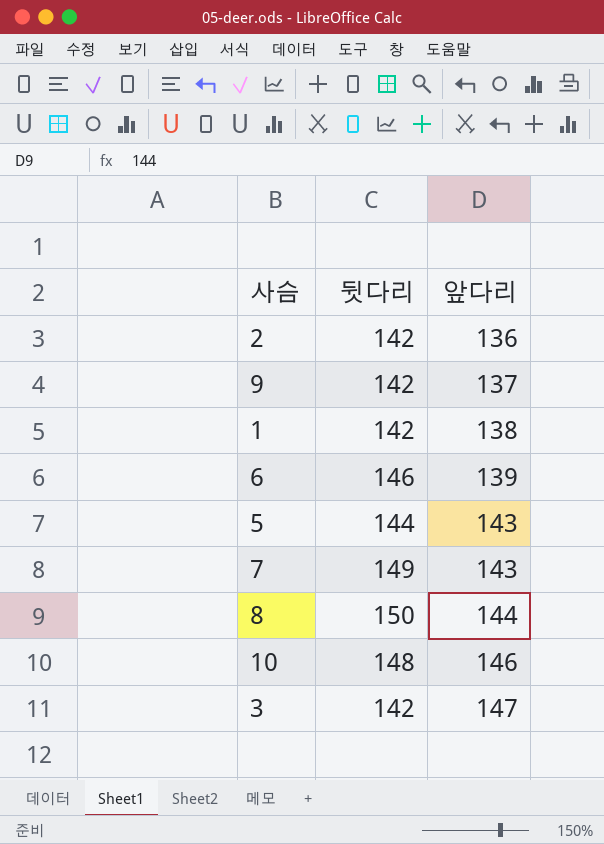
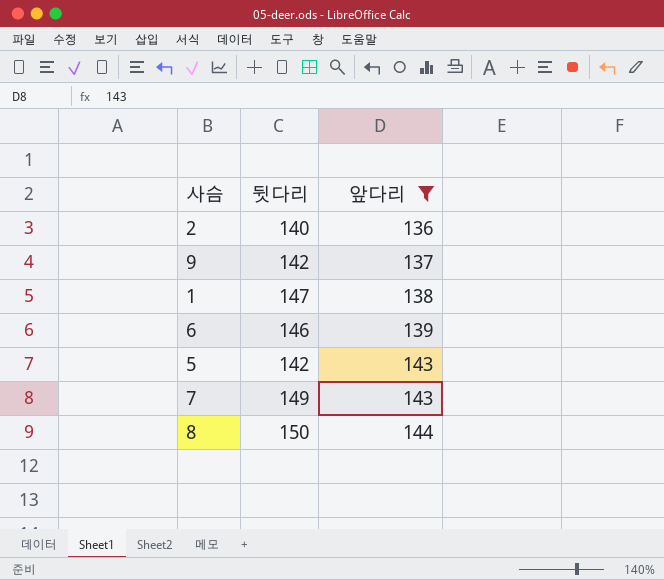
filter: none -> 앞다리 <= 144
2 | 뒷다리: 142 -> 140
1 | 뒷다리: 142 -> 147
5 | 뒷다리: 144 -> 142

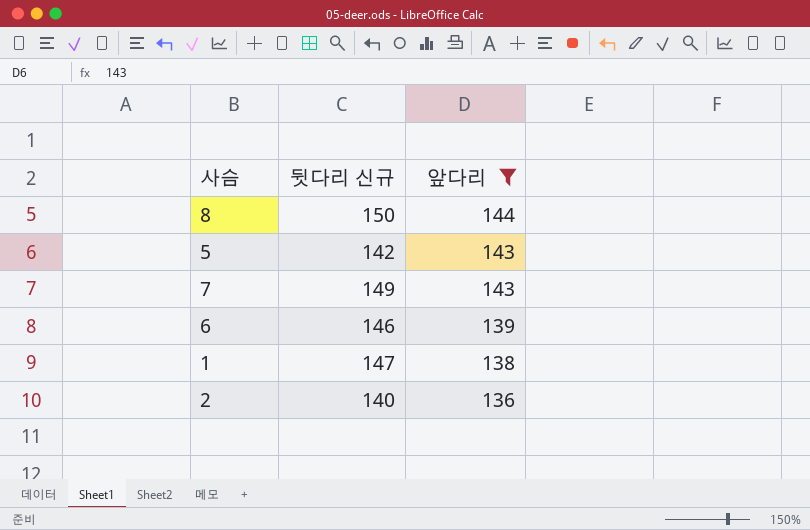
row order: 앞다리 ascending -> 앞다리 descending
column name: 뒷다리 -> 뒷다리 신규
row 9: 142 | 137 -> none

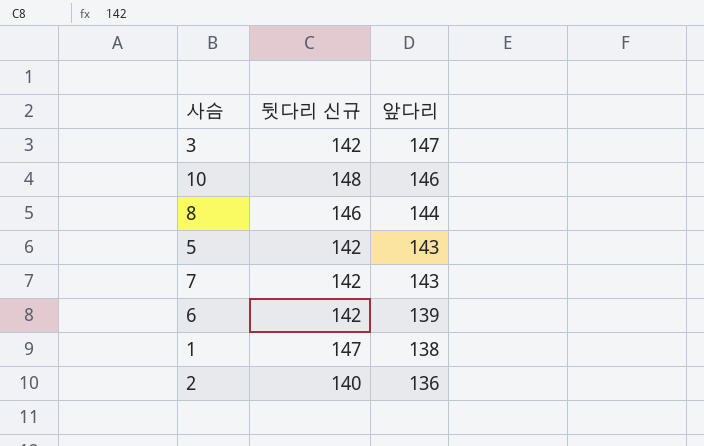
filter: 앞다리 <= 144 -> none
8 | 뒷다리 신규: 150 -> 146
7 | 뒷다리 신규: 149 -> 142
6 | 뒷다리 신규: 146 -> 142

